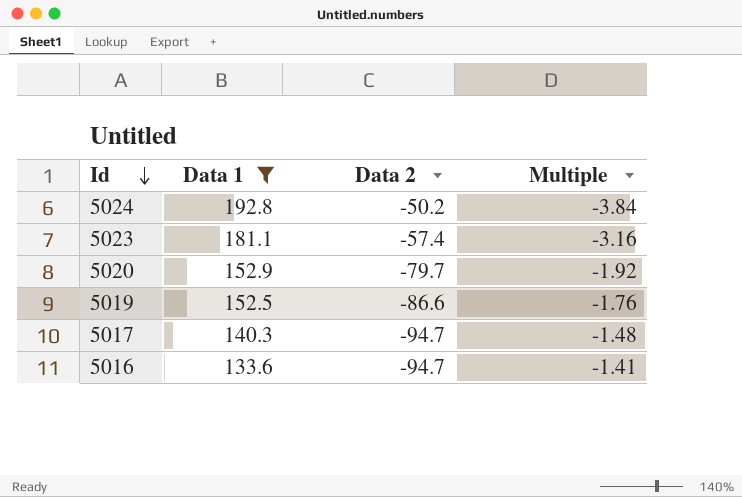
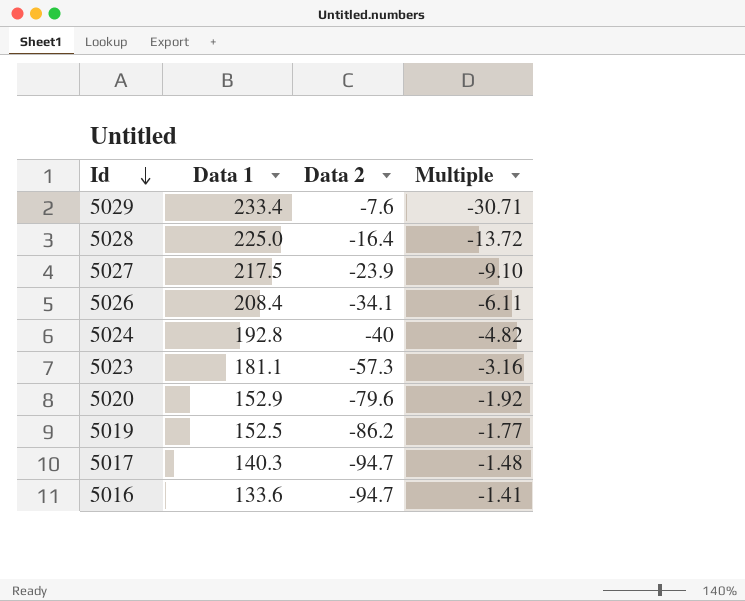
filter: Data 1 <= 192.8 -> none
5024 | Data 2: -50.2 -> -40
5024 | Multiple: -3.84 -> -4.82
5023 | Data 2: -57.4 -> -57.3
5020 | Data 2: -79.7 -> -79.6
5019 | Data 2: -86.6 -> -86.2
5019 | Multiple: -1.76 -> -1.77

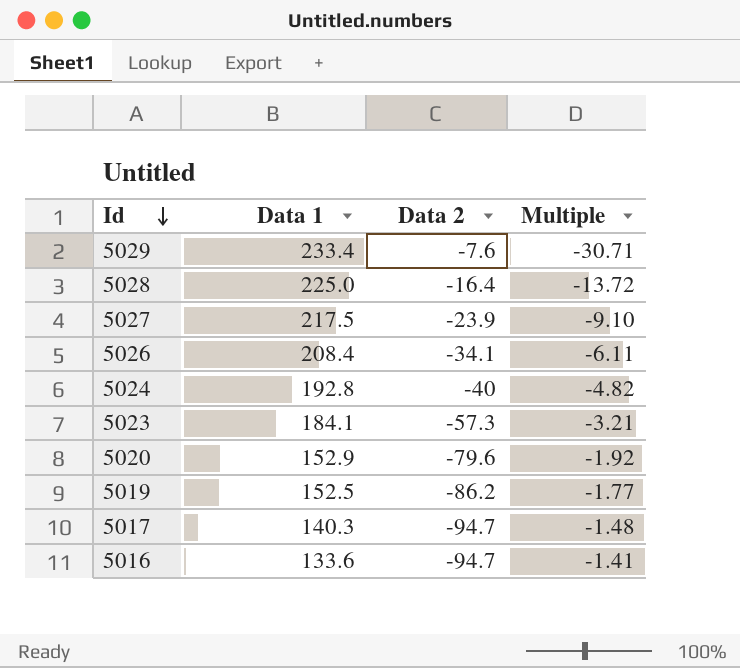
5023 | Data 1: 181.1 -> 184.1
5023 | Multiple: -3.16 -> -3.21

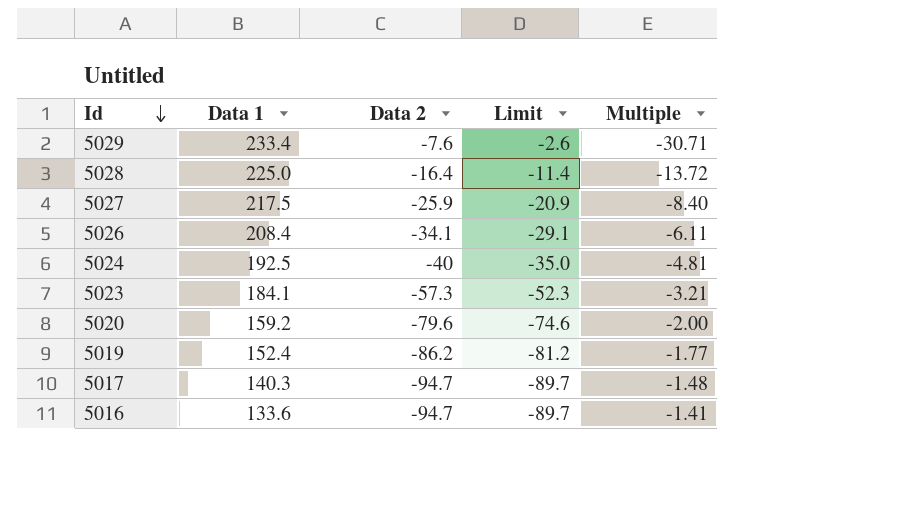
column Limit | formula: none -> [Data 2] + 5
5027 | Data 2: -23.9 -> -25.9
5027 | Multiple: -9.10 -> -8.40
5024 | Data 1: 192.8 -> 192.5
5024 | Multiple: -4.82 -> -4.81
5020 | Data 1: 152.9 -> 159.2
5020 | Multiple: -1.92 -> -2.00
5019 | Data 1: 152.5 -> 152.4

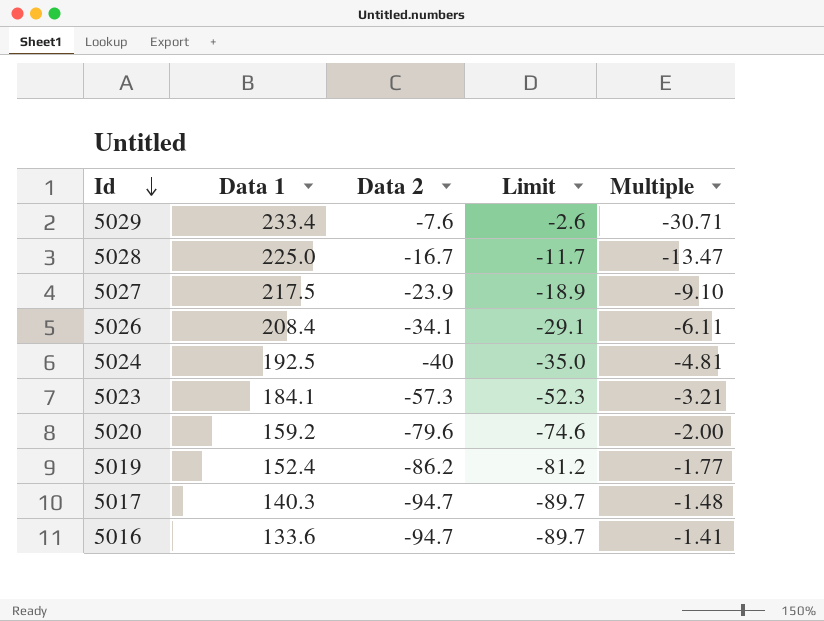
5028 | Data 2: -16.4 -> -16.7
5028 | Limit: -11.4 -> -11.7
5028 | Multiple: -13.72 -> -13.47
5027 | Data 2: -25.9 -> -23.9
5027 | Limit: -20.9 -> -18.9
5027 | Multiple: -8.40 -> -9.10

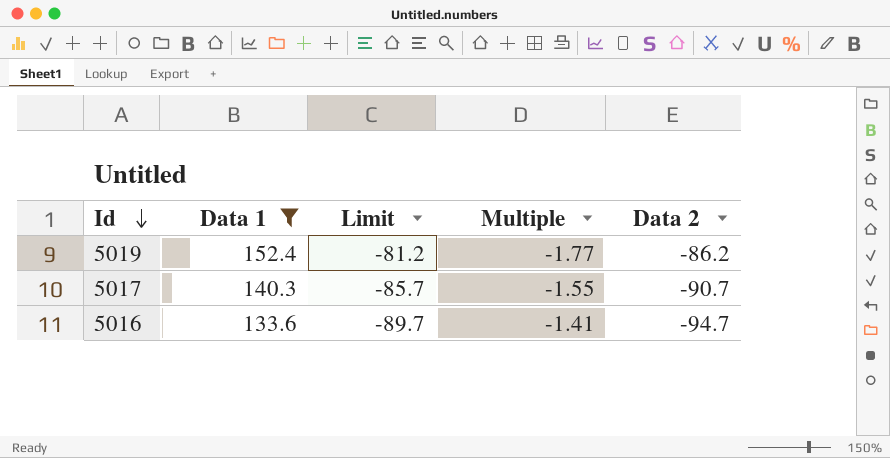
filter: none -> Data 1 <= 152.4
column Data 2 | position: 3 -> 5
5017 | Limit: -89.7 -> -85.7
5017 | Multiple: -1.48 -> -1.55
5017 | Data 2: -94.7 -> -90.7

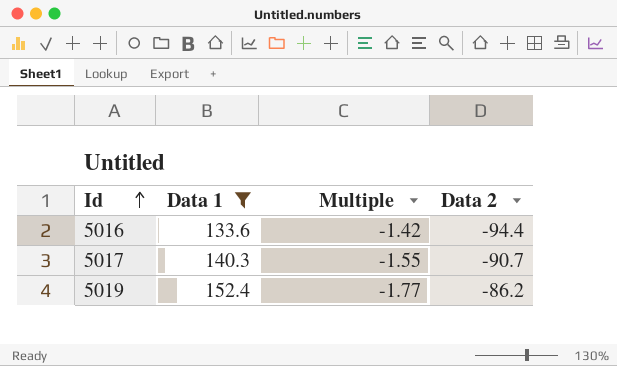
row order: Id descending -> Id ascending
column Limit | formula: [Data 2] + 5 -> none
5016 | Multiple: -1.41 -> -1.42
5016 | Data 2: -94.7 -> -94.4

